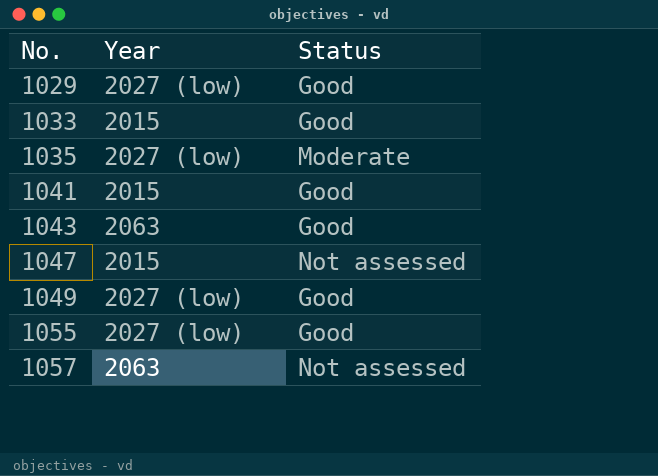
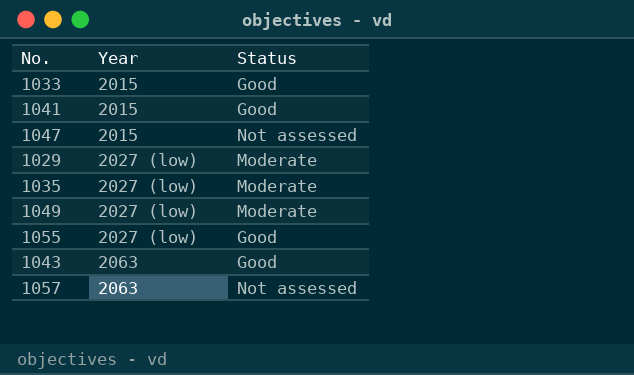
row order: No. ascending -> Year ascending
1029 | Status: Good -> Moderate
1049 | Status: Good -> Moderate

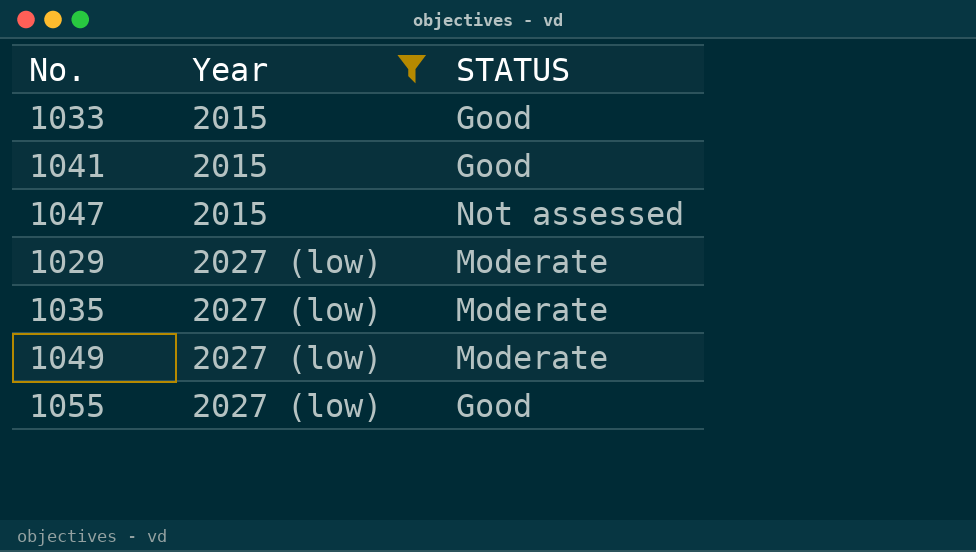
filter: none -> Year != 2063
column name: Status -> STATUS

